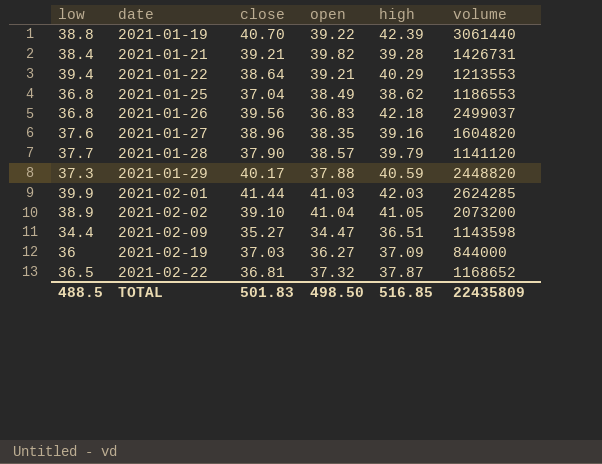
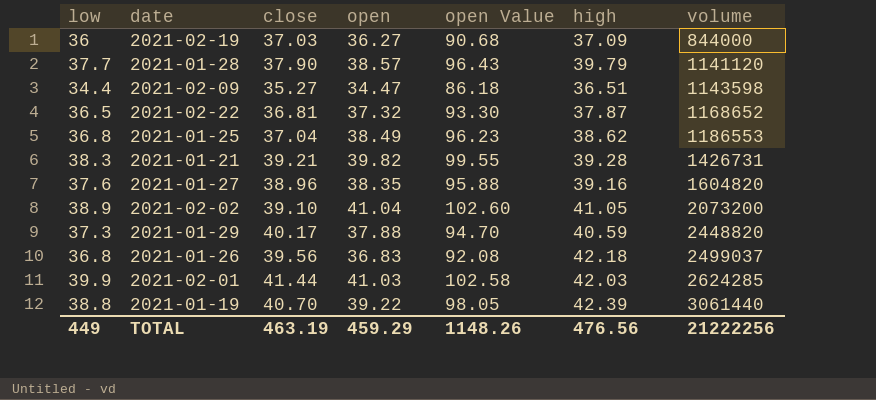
row order: date ascending -> volume ascending
column open Value | formula: none -> [open] * 2.5
row 2021-01-22: 39.4 | 38.64 | 39.21 | 40.29 | 1213553 -> none
2021-01-21 | low: 38.4 -> 38.3
TOTAL | low: 488.5 -> 449
TOTAL | close: 501.83 -> 463.19
TOTAL | open: 498.50 -> 459.29
TOTAL | high: 516.85 -> 476.56
TOTAL | volume: 22435809 -> 21222256

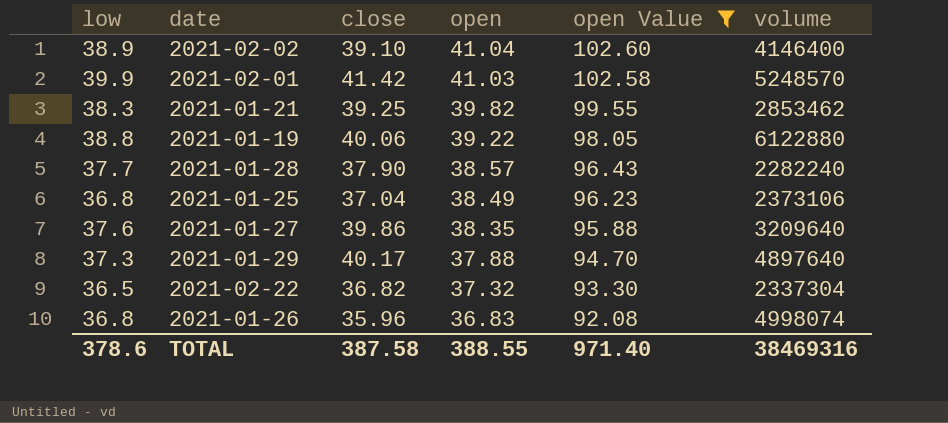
filter: none -> open Value >= 92.08
row order: volume ascending -> open descending
column high | position: 6 -> none
2021-02-02 | volume: 2073200 -> 4146400
2021-02-01 | close: 41.44 -> 41.42
2021-02-01 | volume: 2624285 -> 5248570
2021-01-21 | close: 39.21 -> 39.25
2021-01-21 | volume: 1426731 -> 2853462
2021-01-19 | close: 40.70 -> 40.06
2021-01-19 | volume: 3061440 -> 6122880
2021-01-28 | volume: 1141120 -> 2282240
2021-01-25 | volume: 1186553 -> 2373106
2021-01-27 | close: 38.96 -> 39.86
2021-01-27 | volume: 1604820 -> 3209640
2021-01-29 | volume: 2448820 -> 4897640
2021-02-22 | close: 36.81 -> 36.82
2021-02-22 | volume: 1168652 -> 2337304
2021-01-26 | close: 39.56 -> 35.96
2021-01-26 | volume: 2499037 -> 4998074
TOTAL | low: 449 -> 378.6
TOTAL | close: 463.19 -> 387.58
TOTAL | open: 459.29 -> 388.55
TOTAL | open Value: 1148.26 -> 971.40
TOTAL | volume: 21222256 -> 38469316

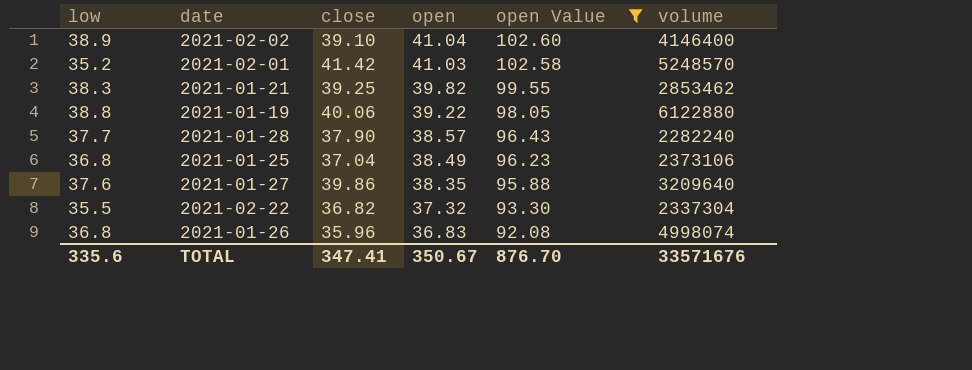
row 2021-01-29: 37.3 | 40.17 | 37.88 | 94.70 | 4897640 -> none
2021-02-01 | low: 39.9 -> 35.2
2021-02-22 | low: 36.5 -> 35.5
TOTAL | low: 378.6 -> 335.6
TOTAL | close: 387.58 -> 347.41
TOTAL | open: 388.55 -> 350.67
TOTAL | open Value: 971.40 -> 876.70
TOTAL | volume: 38469316 -> 33571676

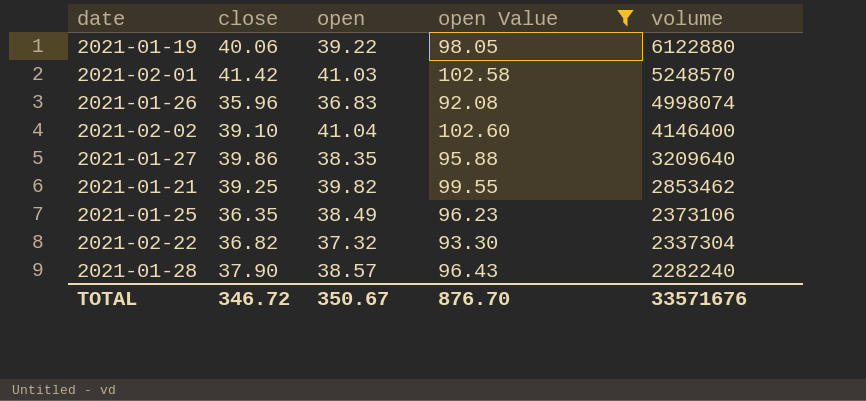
row order: open descending -> volume descending
column low | position: 1 -> none
2021-01-25 | close: 37.04 -> 36.35
TOTAL | close: 347.41 -> 346.72

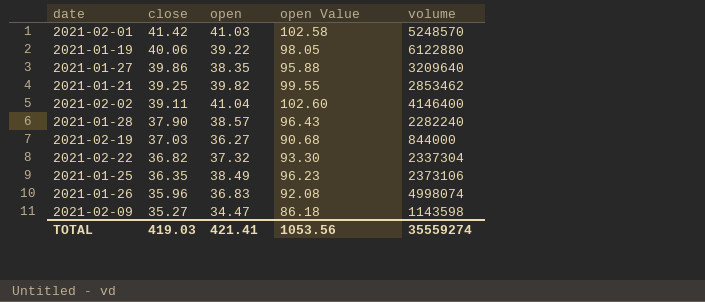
filter: open Value >= 92.08 -> none
row order: volume descending -> close descending
2021-02-02 | close: 39.10 -> 39.11
TOTAL | close: 346.72 -> 419.03
TOTAL | open: 350.67 -> 421.41
TOTAL | open Value: 876.70 -> 1053.56
TOTAL | volume: 33571676 -> 35559274

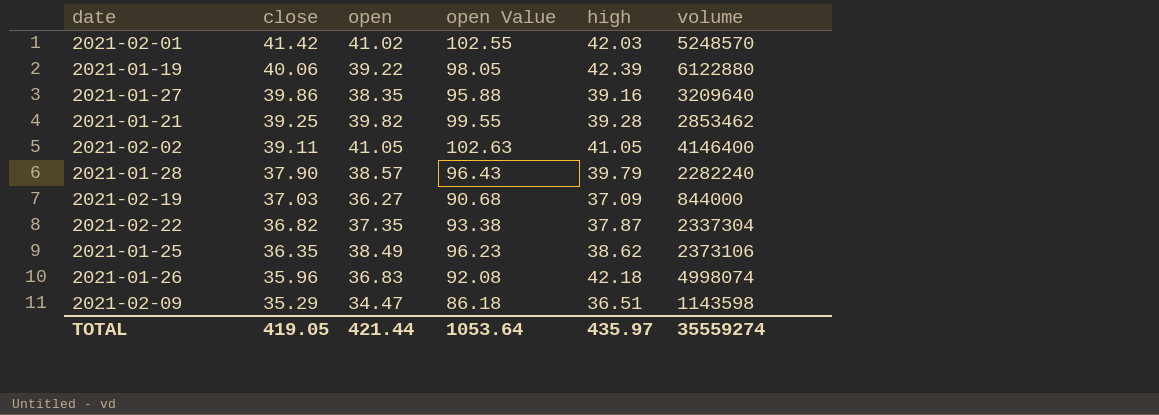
column high | position: none -> 5
2021-02-01 | open: 41.03 -> 41.02
2021-02-01 | open Value: 102.58 -> 102.55
2021-02-02 | open: 41.04 -> 41.05
2021-02-02 | open Value: 102.60 -> 102.63
2021-02-22 | open: 37.32 -> 37.35
2021-02-22 | open Value: 93.30 -> 93.38
2021-02-09 | close: 35.27 -> 35.29
TOTAL | close: 419.03 -> 419.05
TOTAL | open: 421.41 -> 421.44
TOTAL | open Value: 1053.56 -> 1053.64

